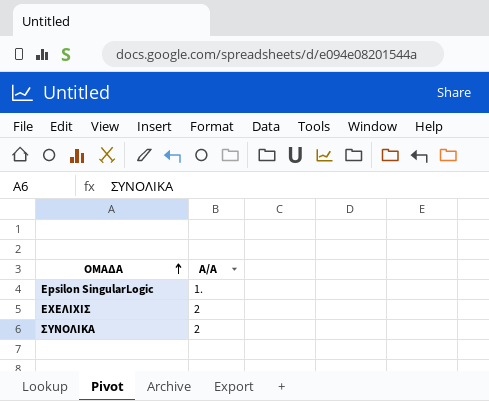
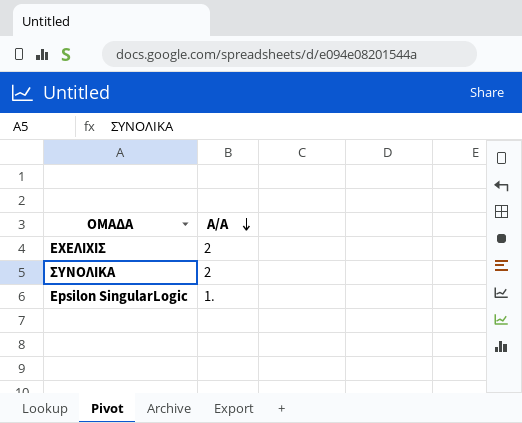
row order: ΟΜΑΔΑ ascending -> A/A descending

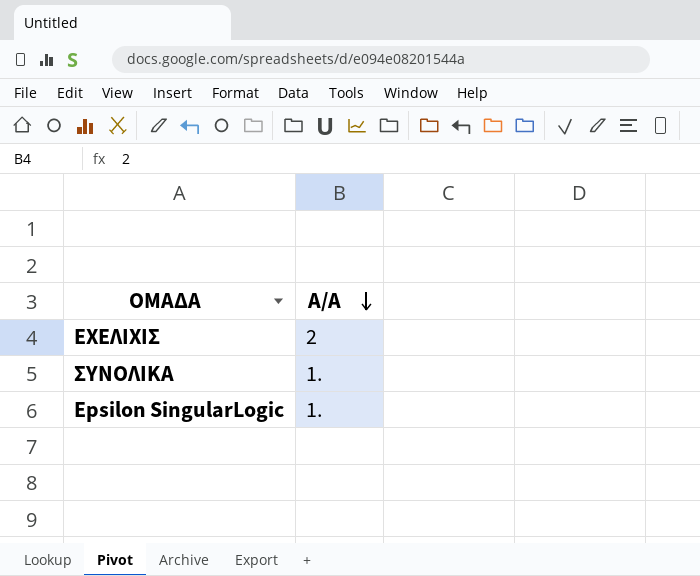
ΣΥΝΟΛΙΚΑ | A/A: 2 -> 1.

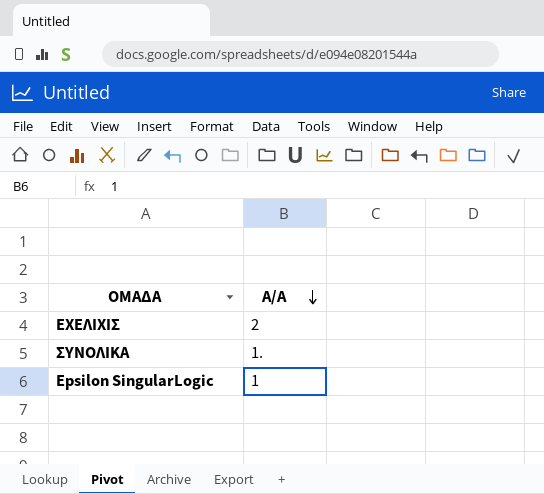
Epsilon SingularLogic | A/A: 1. -> 1

